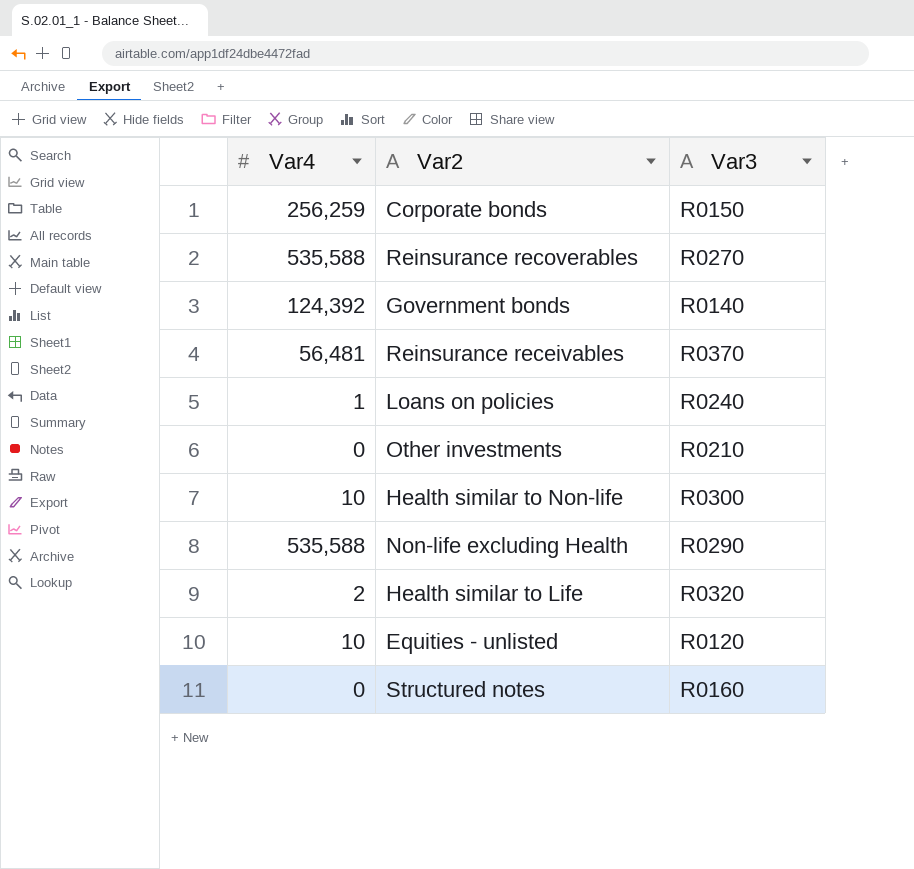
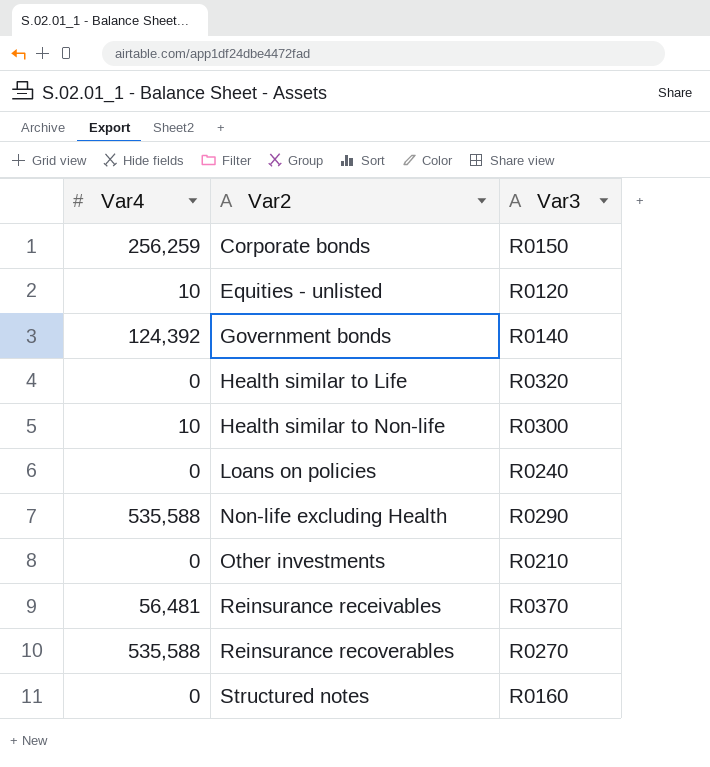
row order: none -> Var2 ascending
Health similar to Life | Var4: 2 -> 0
Loans on policies | Var4: 1 -> 0

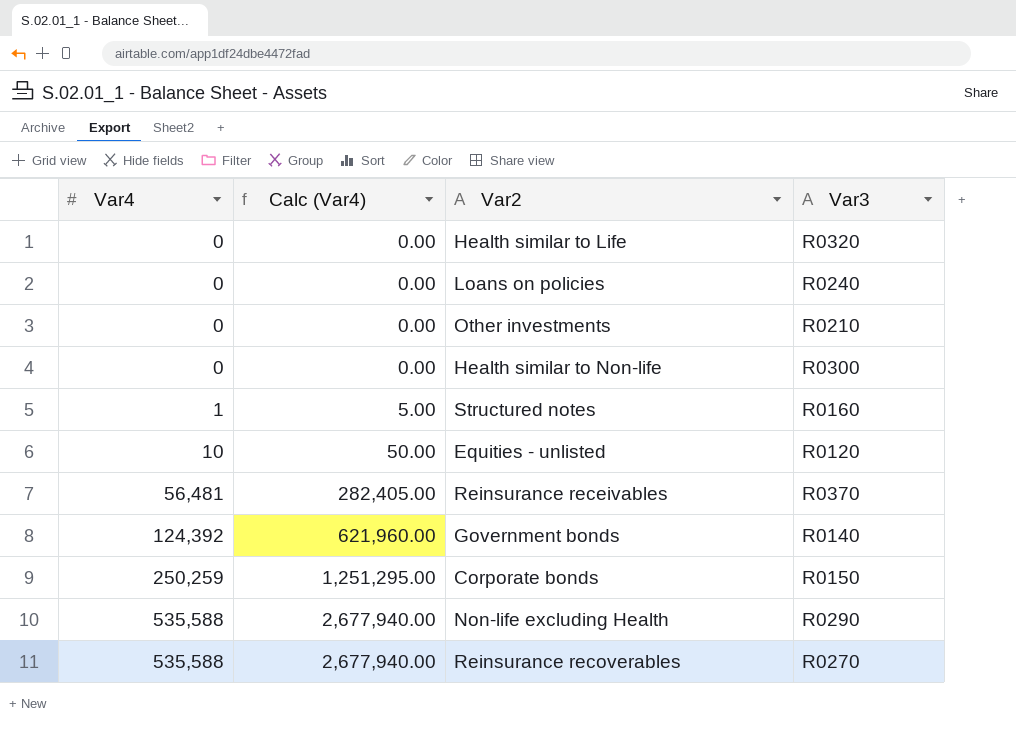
row order: Var2 ascending -> Var4 ascending
column Calc (Var4) | formula: none -> [Var4] * 5
Health similar to Non-life | Var4: 10 -> 0
Structured notes | Var4: 0 -> 1
Corporate bonds | Var4: 256,259 -> 250,259

